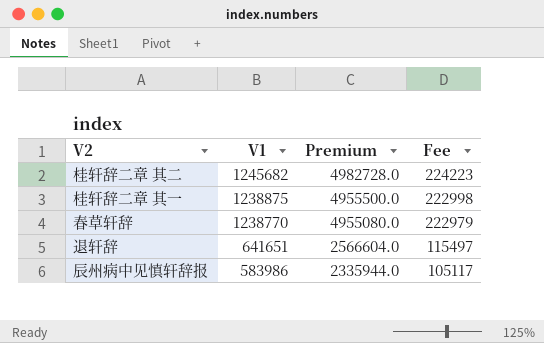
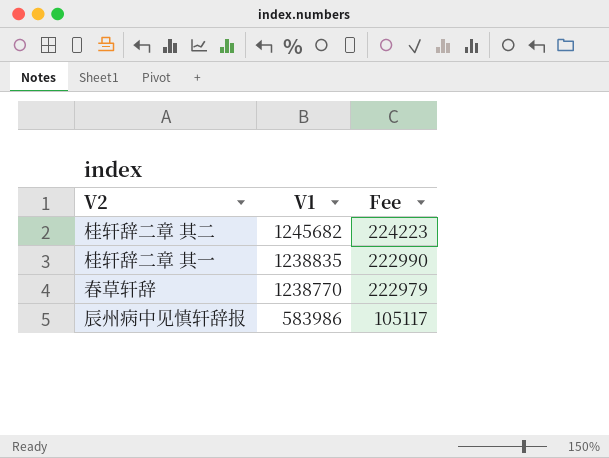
column Premium | formula: [V1] * 4 -> none
row 退轩辞: 641651 | 2566604.0 | 115497 -> none
桂轩辞二章 其一 | V1: 1238875 -> 1238835
桂轩辞二章 其一 | Fee: 222998 -> 222990

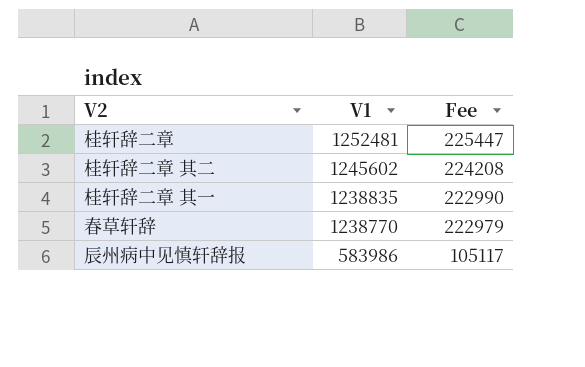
row 桂轩辞二章: none -> 1252481 | 225447
桂轩辞二章 其二 | V1: 1245682 -> 1245602
桂轩辞二章 其二 | Fee: 224223 -> 224208

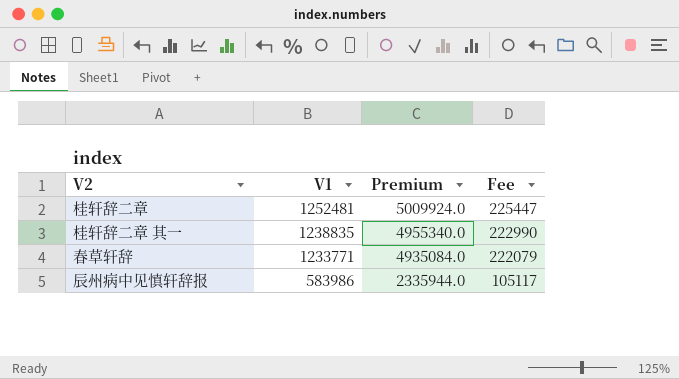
column Premium | formula: none -> [V1] * 4
row 桂轩辞二章 其二: 1245602 | 224208 -> none
春草轩辞 | V1: 1238770 -> 1233771
春草轩辞 | Fee: 222979 -> 222079

